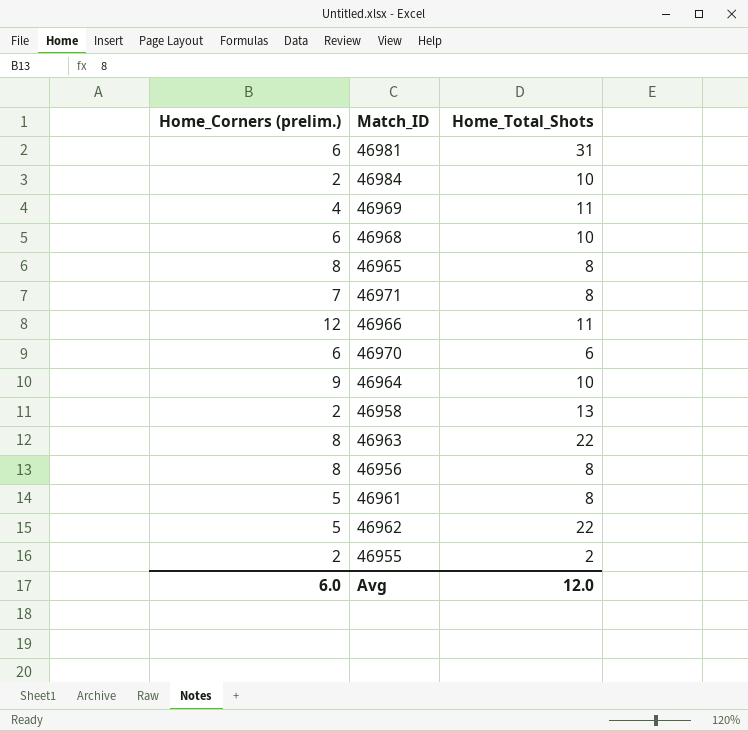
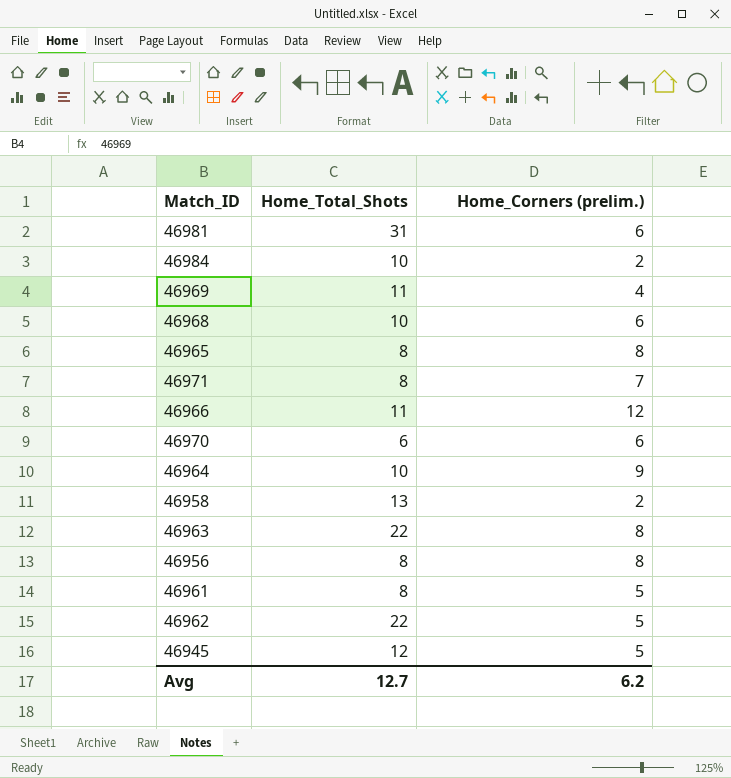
column Home_Corners (prelim.) | position: 1 -> 3
row 46955: 2 | 2 -> none
row 46945: none -> 12 | 5
Avg | Home_Total_Shots: 12.0 -> 12.7
Avg | Home_Corners (prelim.): 6.0 -> 6.2

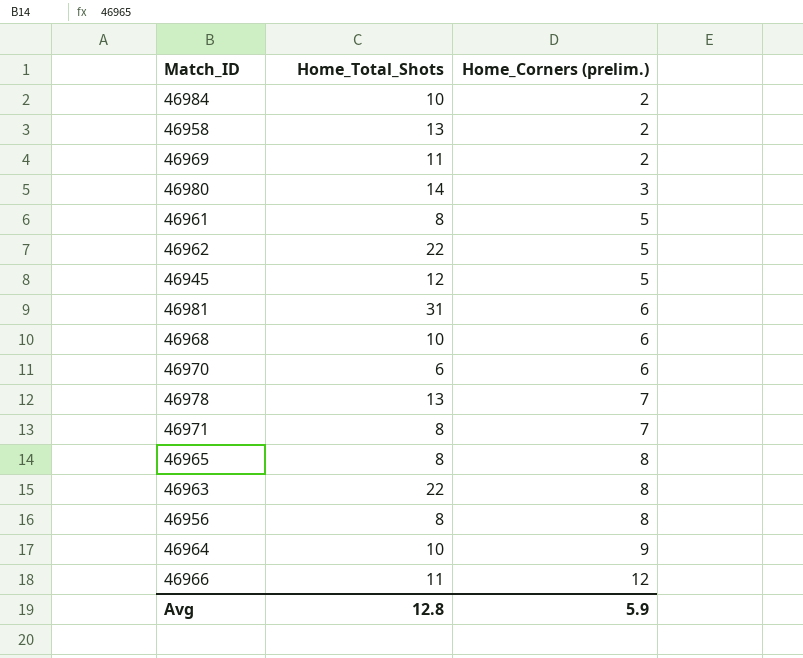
row order: none -> Home_Corners (prelim.) ascending
46969 | Home_Corners (prelim.): 4 -> 2
row 46980: none -> 14 | 3
row 46978: none -> 13 | 7
Avg | Home_Total_Shots: 12.7 -> 12.8
Avg | Home_Corners (prelim.): 6.2 -> 5.9

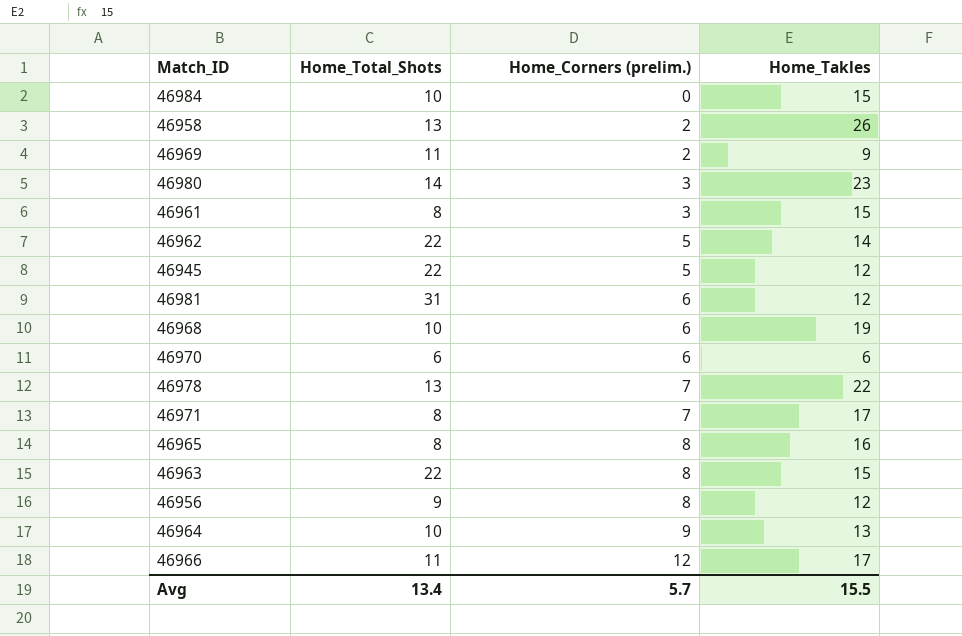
column Home_Takles | position: none -> 4
46984 | Home_Corners (prelim.): 2 -> 0
46961 | Home_Corners (prelim.): 5 -> 3
46945 | Home_Total_Shots: 12 -> 22
46956 | Home_Total_Shots: 8 -> 9
Avg | Home_Total_Shots: 12.8 -> 13.4
Avg | Home_Corners (prelim.): 5.9 -> 5.7

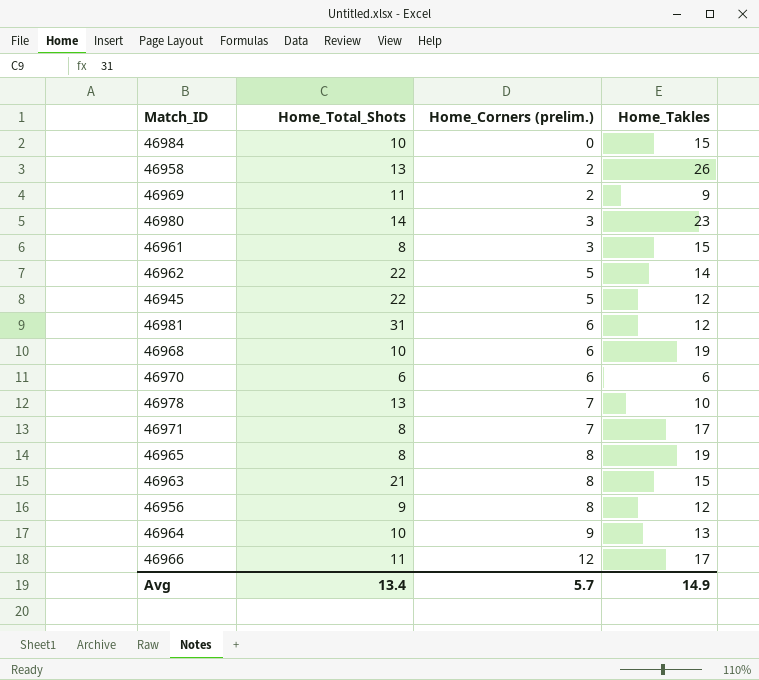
46978 | Home_Takles: 22 -> 10
46965 | Home_Takles: 16 -> 19
46963 | Home_Total_Shots: 22 -> 21
Avg | Home_Takles: 15.5 -> 14.9

